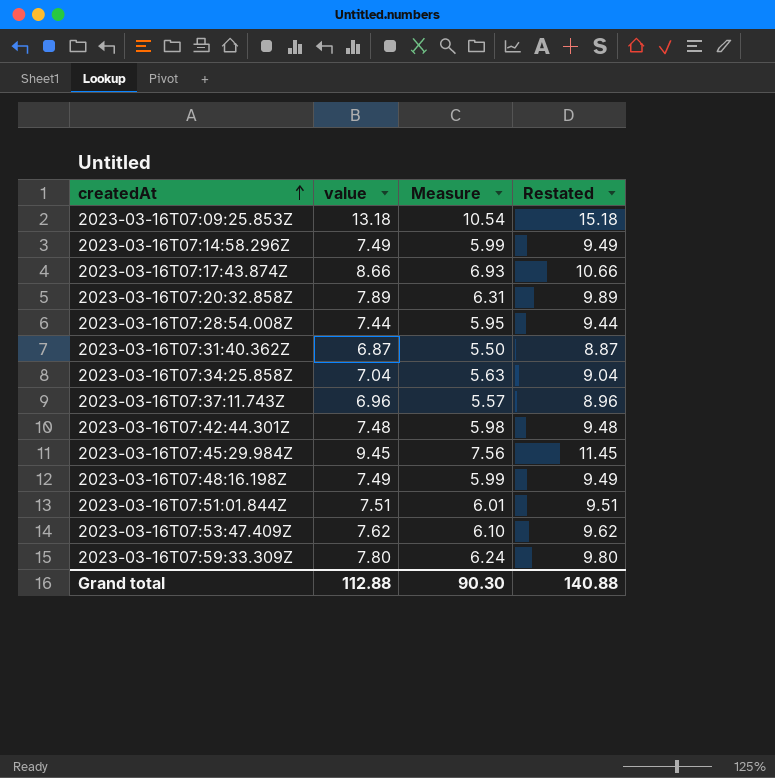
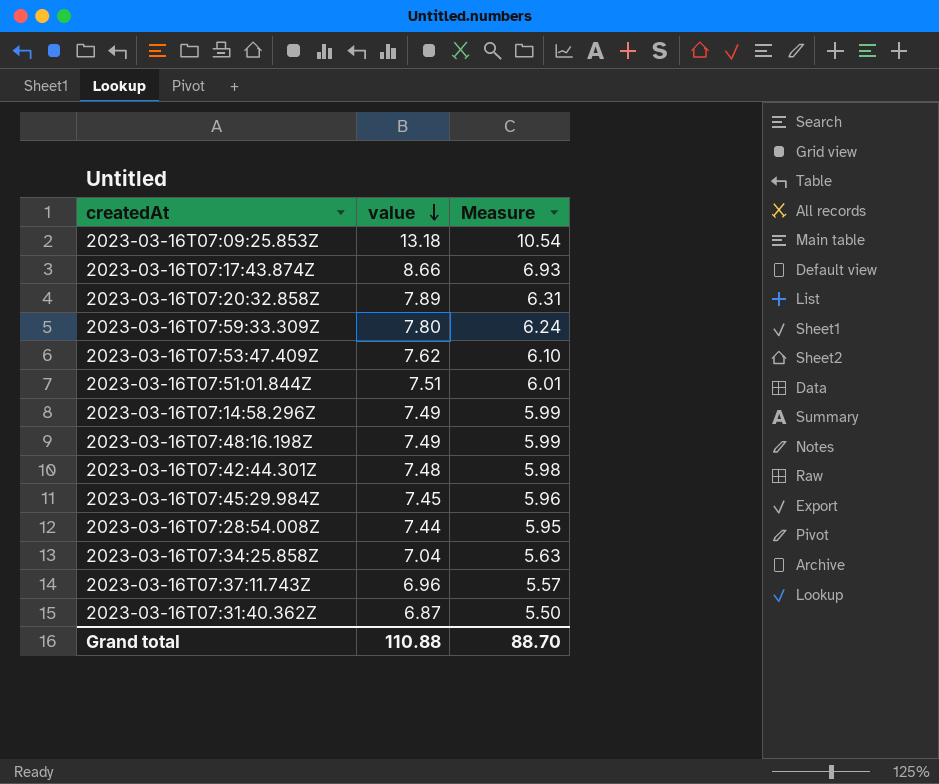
row order: createdAt ascending -> value descending
column Restated | formula: [value] + 2 -> none
2023-03-16T07:45:29.984Z | value: 9.45 -> 7.45
2023-03-16T07:45:29.984Z | Measure: 7.56 -> 5.96
Grand total | value: 112.88 -> 110.88
Grand total | Measure: 90.30 -> 88.70

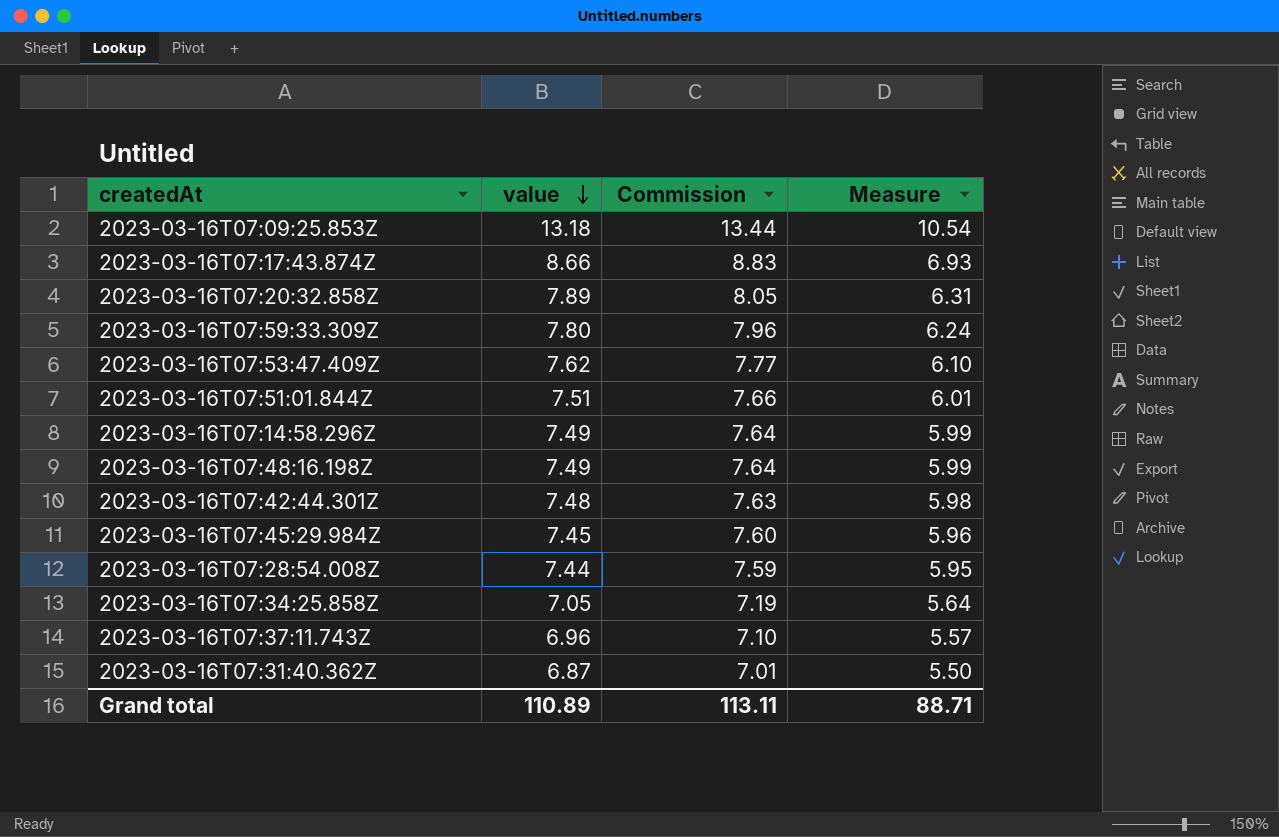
column Commission | formula: none -> [value] * 1.02
2023-03-16T07:34:25.858Z | value: 7.04 -> 7.05
2023-03-16T07:34:25.858Z | Measure: 5.63 -> 5.64
Grand total | value: 110.88 -> 110.89
Grand total | Measure: 88.70 -> 88.71

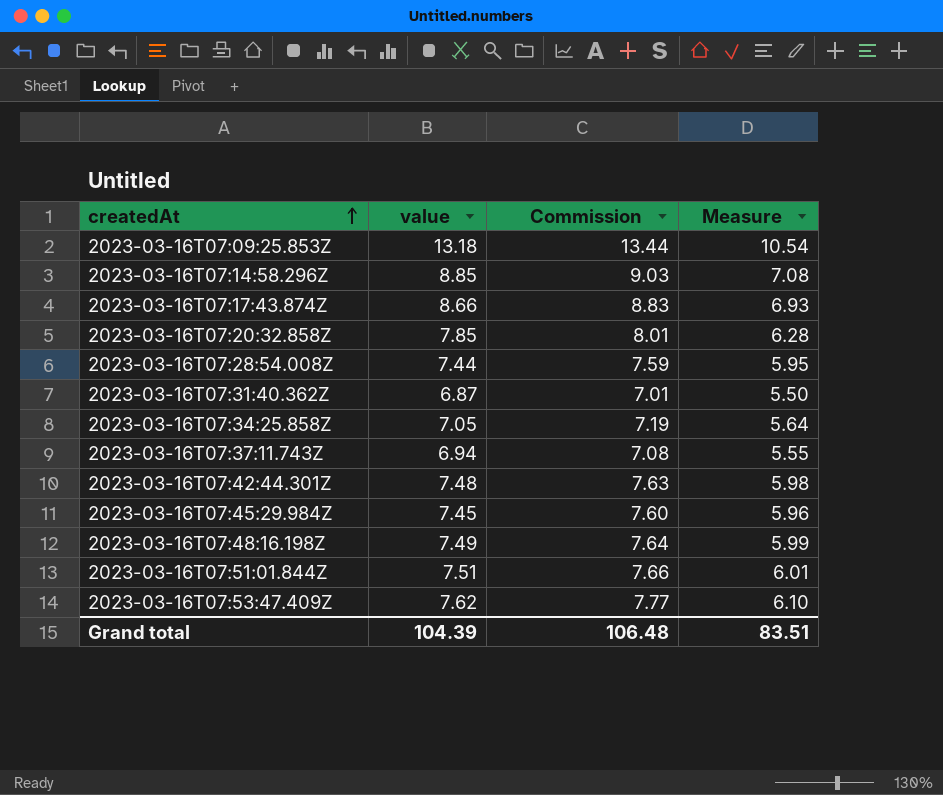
row order: value descending -> createdAt ascending
row 2023-03-16T07:59:33.309Z: 7.80 | 7.96 | 6.24 -> none
2023-03-16T07:14:58.296Z | value: 7.49 -> 8.85
2023-03-16T07:14:58.296Z | Commission: 7.64 -> 9.03
2023-03-16T07:14:58.296Z | Measure: 5.99 -> 7.08
2023-03-16T07:20:32.858Z | value: 7.89 -> 7.85
2023-03-16T07:20:32.858Z | Commission: 8.05 -> 8.01
2023-03-16T07:20:32.858Z | Measure: 6.31 -> 6.28
2023-03-16T07:37:11.743Z | value: 6.96 -> 6.94
2023-03-16T07:37:11.743Z | Commission: 7.10 -> 7.08
2023-03-16T07:37:11.743Z | Measure: 5.57 -> 5.55
Grand total | value: 110.89 -> 104.39
Grand total | Commission: 113.11 -> 106.48
Grand total | Measure: 88.71 -> 83.51

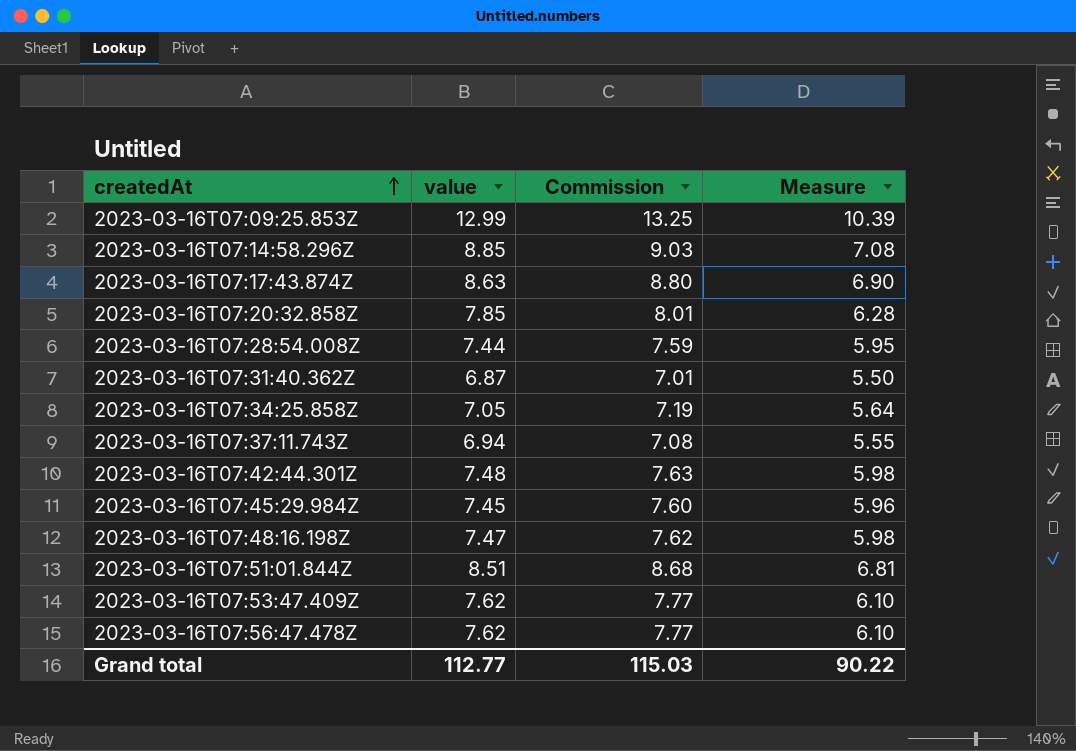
2023-03-16T07:09:25.853Z | value: 13.18 -> 12.99
2023-03-16T07:09:25.853Z | Commission: 13.44 -> 13.25
2023-03-16T07:09:25.853Z | Measure: 10.54 -> 10.39
2023-03-16T07:17:43.874Z | value: 8.66 -> 8.63
2023-03-16T07:17:43.874Z | Commission: 8.83 -> 8.80
2023-03-16T07:17:43.874Z | Measure: 6.93 -> 6.90
2023-03-16T07:48:16.198Z | value: 7.49 -> 7.47
2023-03-16T07:48:16.198Z | Commission: 7.64 -> 7.62
2023-03-16T07:48:16.198Z | Measure: 5.99 -> 5.98
2023-03-16T07:51:01.844Z | value: 7.51 -> 8.51
2023-03-16T07:51:01.844Z | Commission: 7.66 -> 8.68
2023-03-16T07:51:01.844Z | Measure: 6.01 -> 6.81
row 2023-03-16T07:56:47.478Z: none -> 7.62 | 7.77 | 6.10
Grand total | value: 104.39 -> 112.77
Grand total | Commission: 106.48 -> 115.03
Grand total | Measure: 83.51 -> 90.22

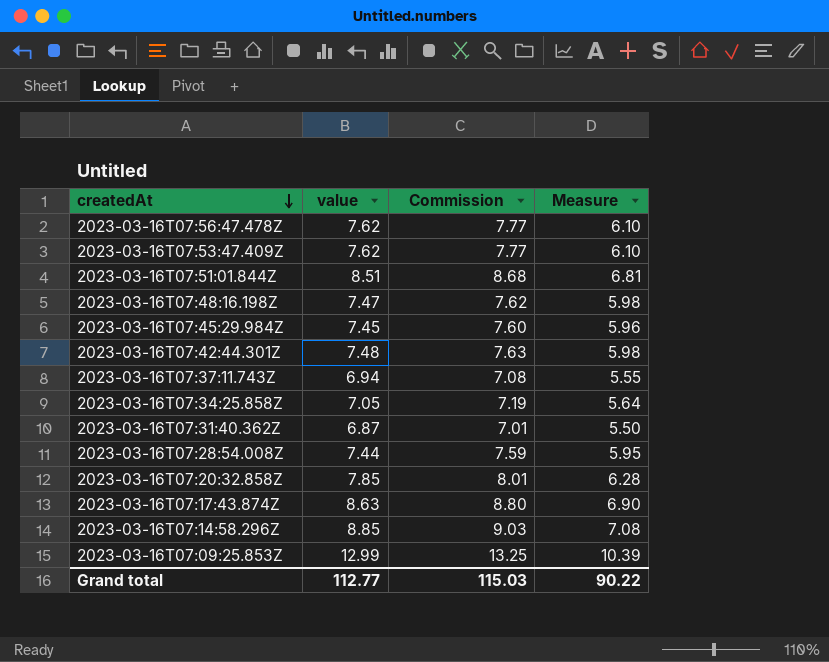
row order: createdAt ascending -> createdAt descending

